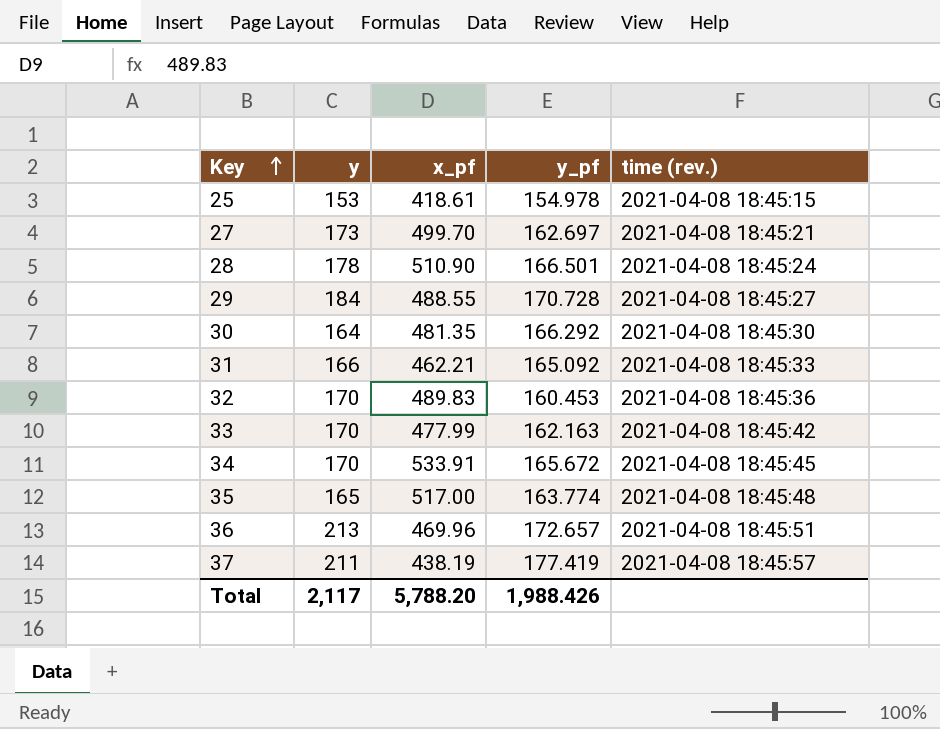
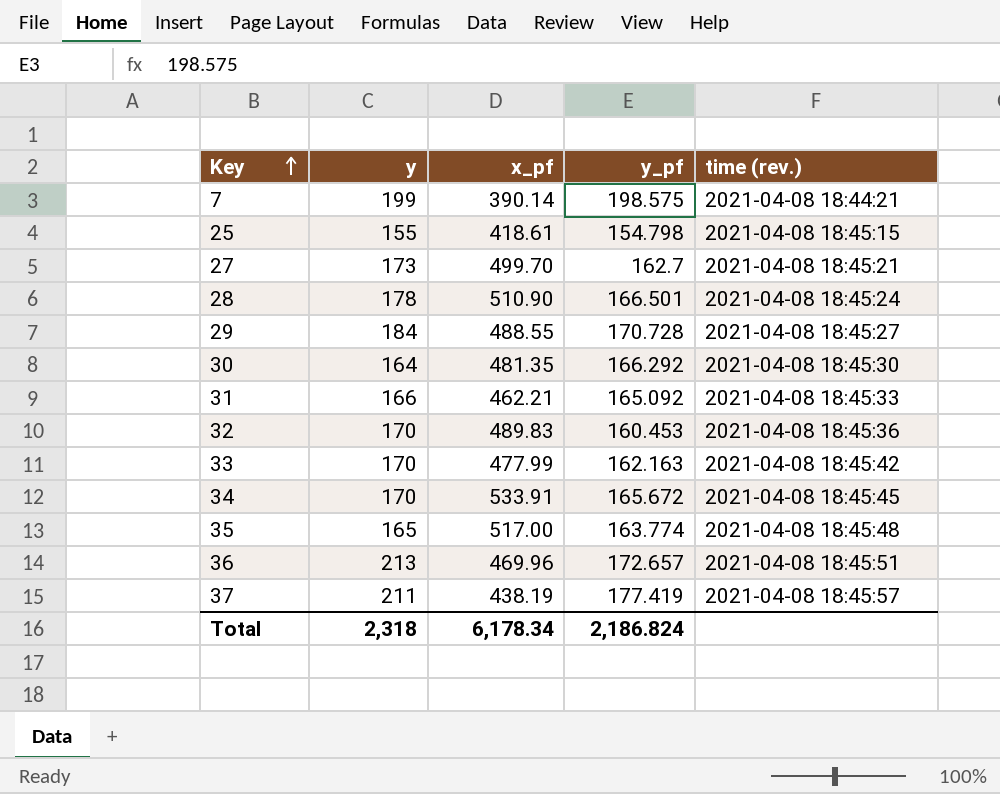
row 7: none -> 199 | 390.14 | 198.575 | 2021-04-08 18:44:21
25 | y: 153 -> 155
25 | y_pf: 154.978 -> 154.798
27 | y_pf: 162.697 -> 162.7
Total | y: 2,117 -> 2,318
Total | x_pf: 5,788.20 -> 6,178.34
Total | y_pf: 1,988.426 -> 2,186.824

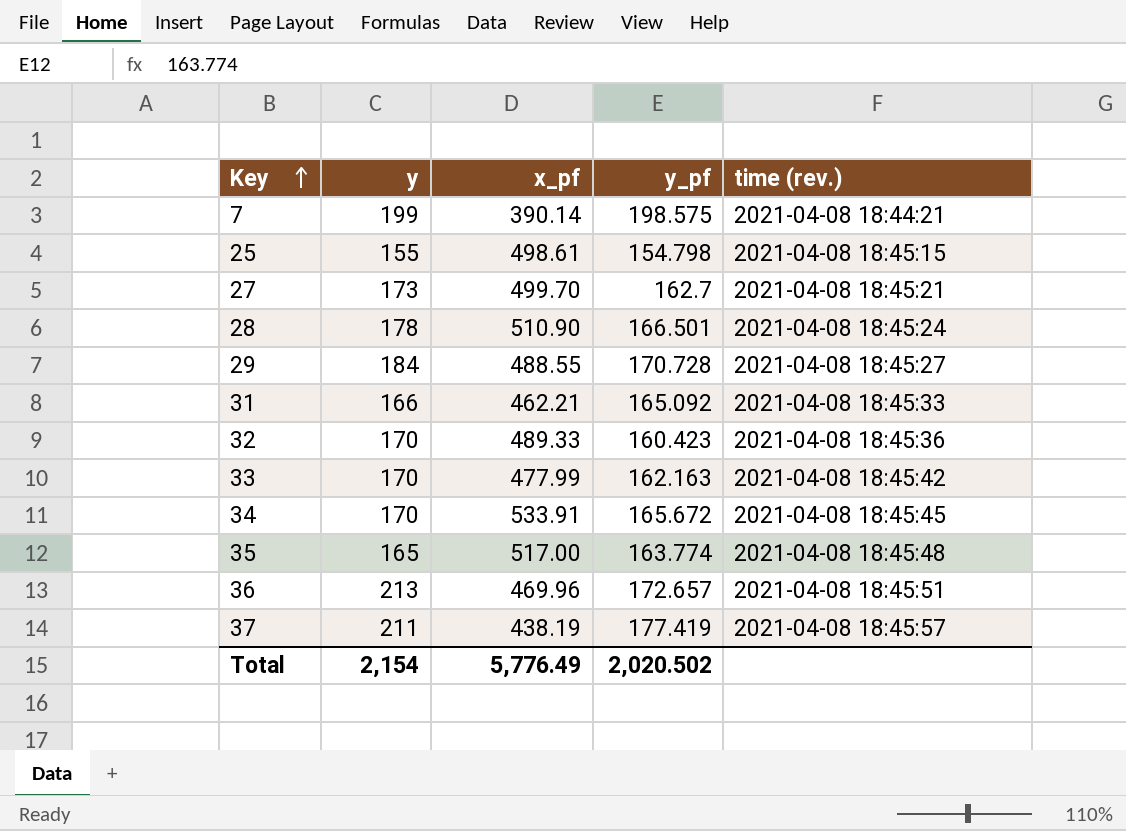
row 30: 164 | 481.35 | 166.292 | 2021-04-08 18:45:30 -> none
25 | x_pf: 418.61 -> 498.61
32 | x_pf: 489.83 -> 489.33
32 | y_pf: 160.453 -> 160.423
Total | y: 2,318 -> 2,154
Total | x_pf: 6,178.34 -> 5,776.49
Total | y_pf: 2,186.824 -> 2,020.502

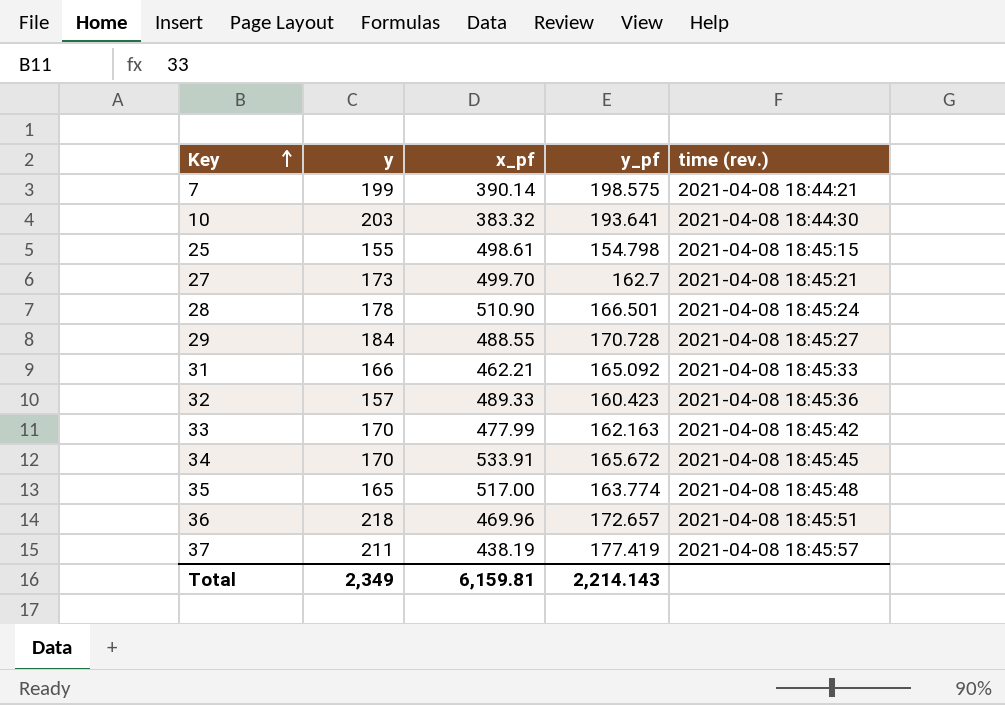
row 10: none -> 203 | 383.32 | 193.641 | 2021-04-08 18:44:30
32 | y: 170 -> 157
36 | y: 213 -> 218
Total | y: 2,154 -> 2,349
Total | x_pf: 5,776.49 -> 6,159.81
Total | y_pf: 2,020.502 -> 2,214.143

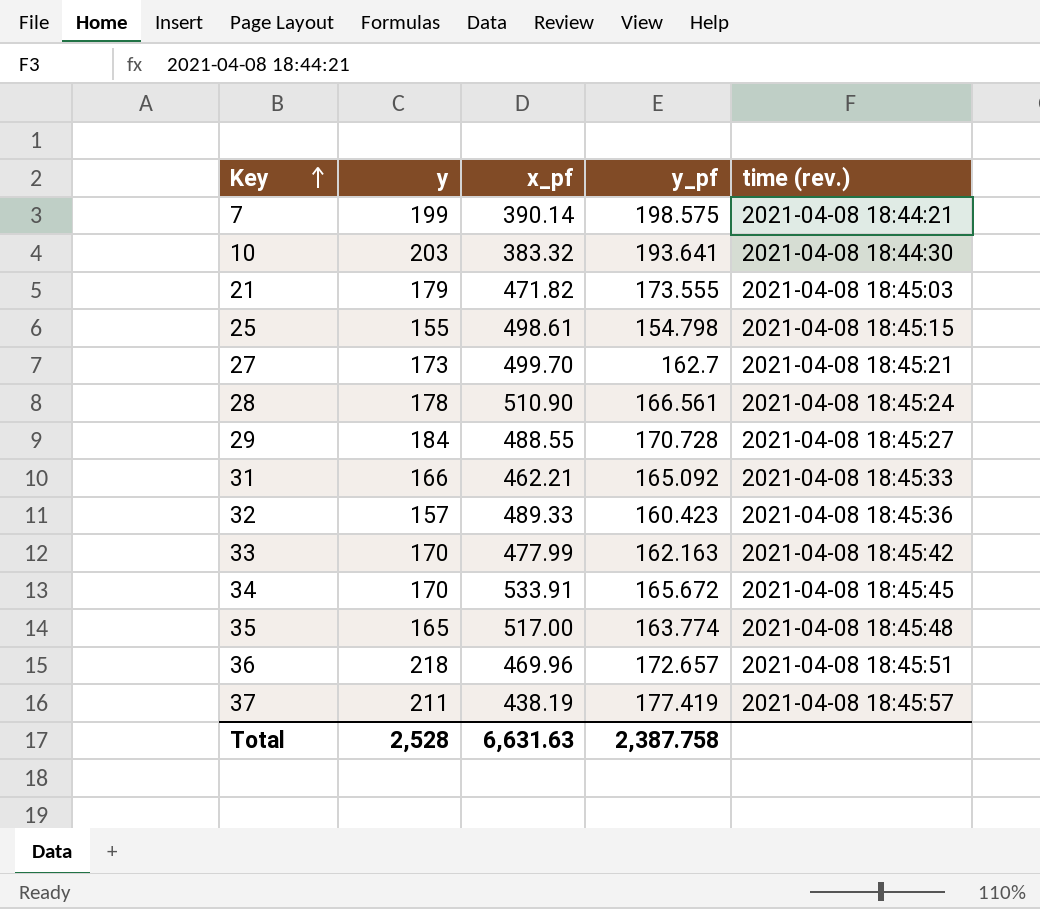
row 21: none -> 179 | 471.82 | 173.555 | 2021-04-08 18:45:03
28 | y_pf: 166.501 -> 166.561
Total | y: 2,349 -> 2,528
Total | x_pf: 6,159.81 -> 6,631.63
Total | y_pf: 2,214.143 -> 2,387.758

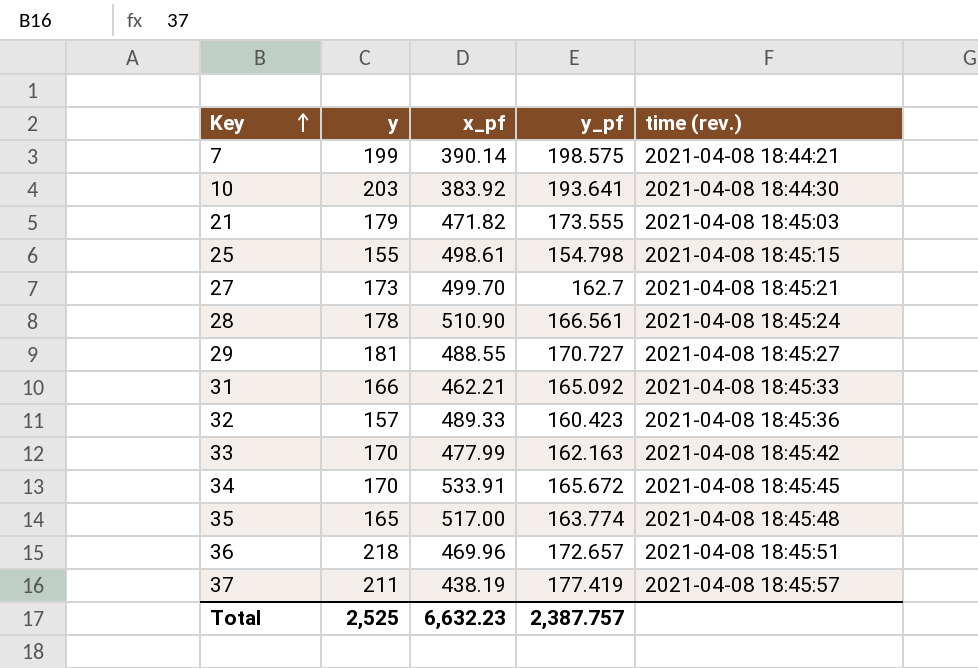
10 | x_pf: 383.32 -> 383.92
29 | y: 184 -> 181
29 | y_pf: 170.728 -> 170.727
Total | y: 2,528 -> 2,525
Total | x_pf: 6,631.63 -> 6,632.23
Total | y_pf: 2,387.758 -> 2,387.757

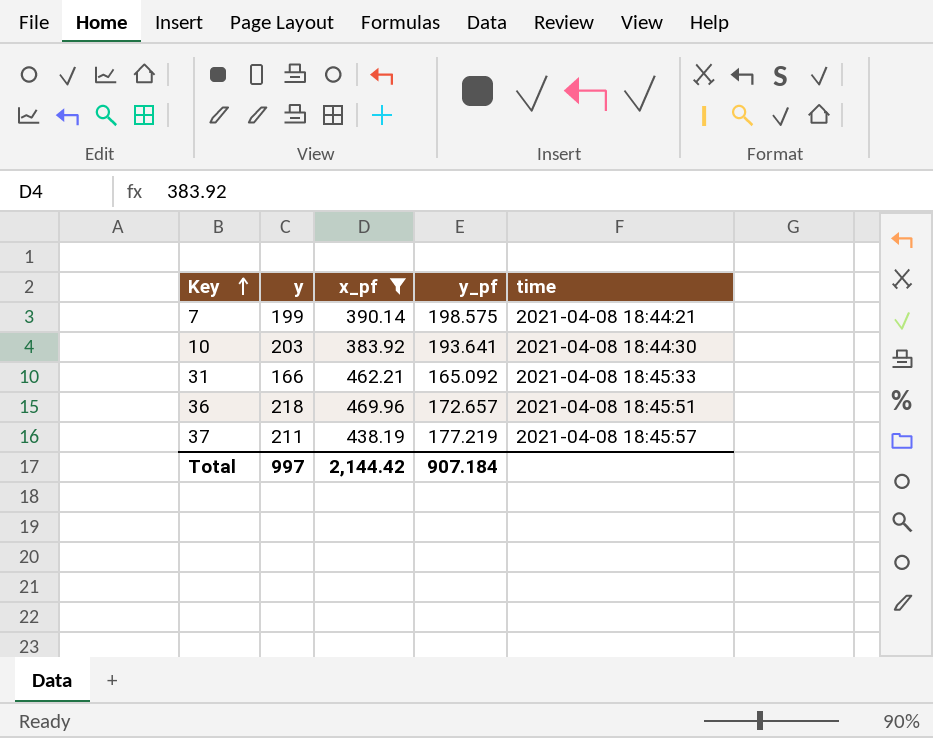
filter: none -> x_pf <= 469.96
column name: time (rev.) -> time
37 | y_pf: 177.419 -> 177.219
Total | y: 2,525 -> 997
Total | x_pf: 6,632.23 -> 2,144.42
Total | y_pf: 2,387.757 -> 907.184

